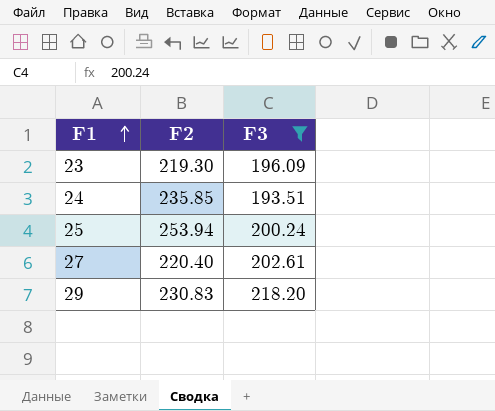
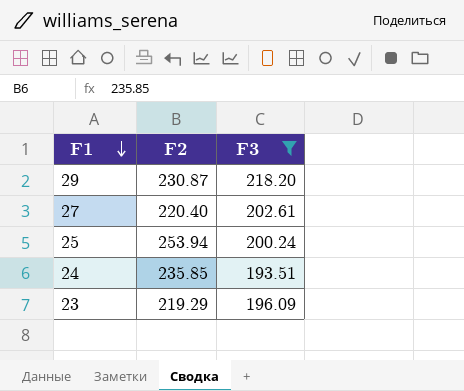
row order: F1 ascending -> F1 descending
29 | F2: 230.83 -> 230.87
23 | F2: 219.30 -> 219.29

